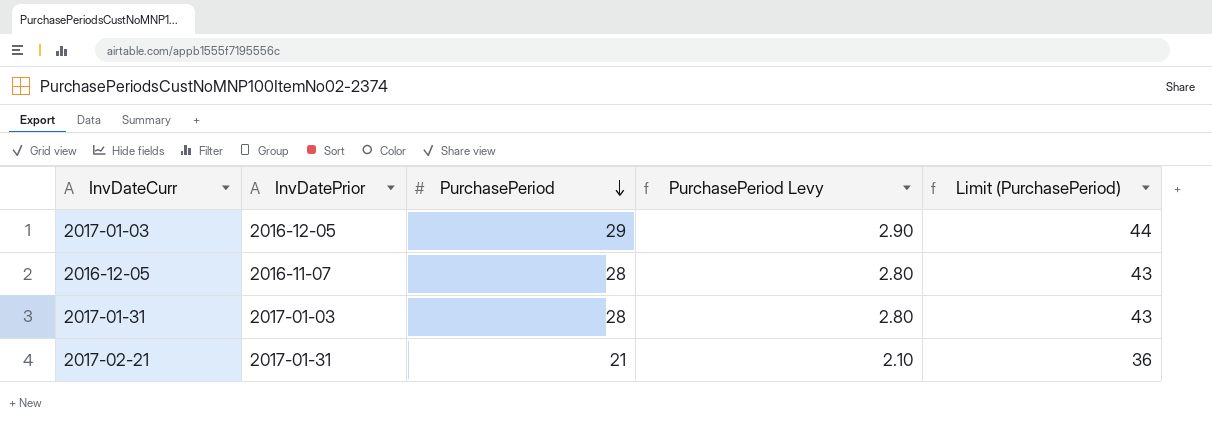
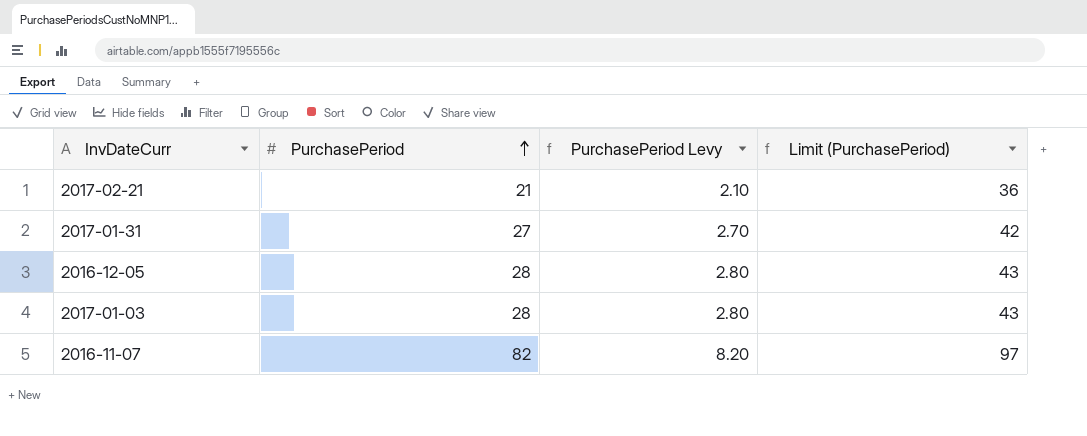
row order: PurchasePeriod descending -> PurchasePeriod ascending
column InvDatePrior | position: 2 -> none
2017-01-31 | PurchasePeriod: 28 -> 27
2017-01-31 | PurchasePeriod Levy: 2.80 -> 2.70
2017-01-31 | Limit (PurchasePeriod): 43 -> 42
2017-01-03 | PurchasePeriod: 29 -> 28
2017-01-03 | PurchasePeriod Levy: 2.90 -> 2.80
2017-01-03 | Limit (PurchasePeriod): 44 -> 43
row 2016-11-07: none -> 82 | 8.20 | 97

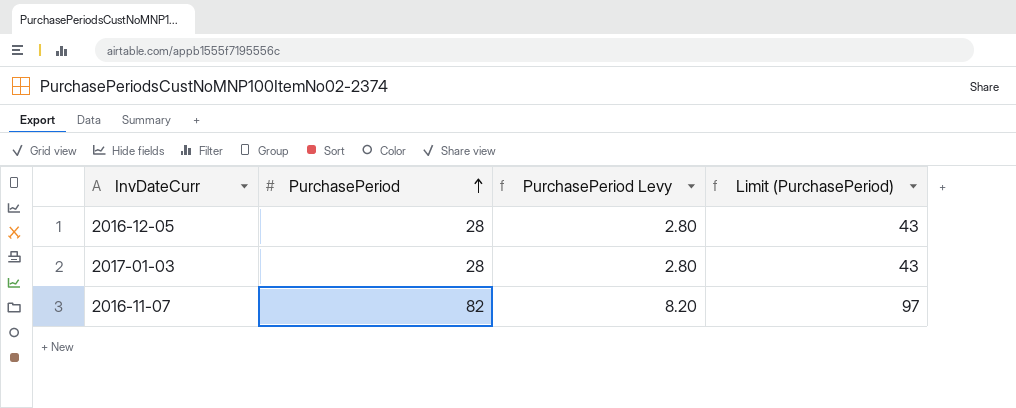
row 2017-02-21: 21 | 2.10 | 36 -> none
row 2017-01-31: 27 | 2.70 | 42 -> none

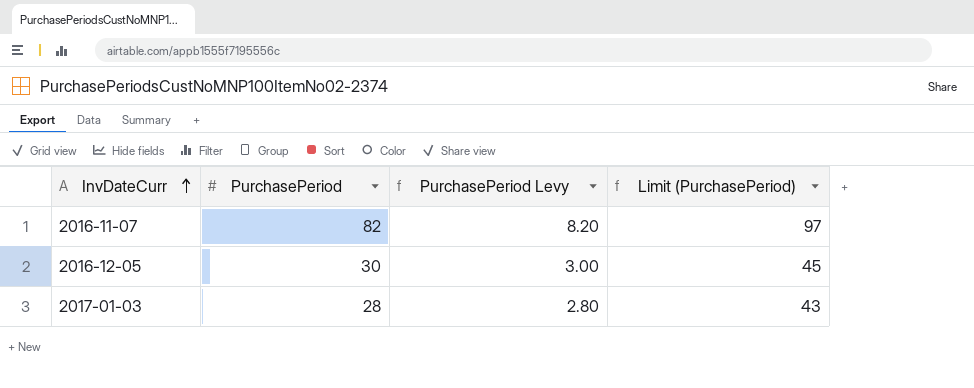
row order: PurchasePeriod ascending -> InvDateCurr ascending
2016-12-05 | PurchasePeriod: 28 -> 30
2016-12-05 | PurchasePeriod Levy: 2.80 -> 3.00
2016-12-05 | Limit (PurchasePeriod): 43 -> 45

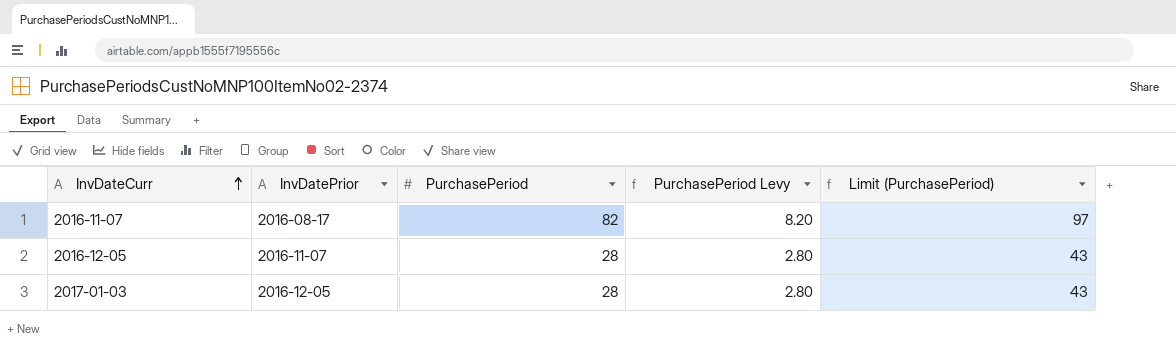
column InvDatePrior | position: none -> 2
2016-12-05 | PurchasePeriod: 30 -> 28
2016-12-05 | PurchasePeriod Levy: 3.00 -> 2.80
2016-12-05 | Limit (PurchasePeriod): 45 -> 43

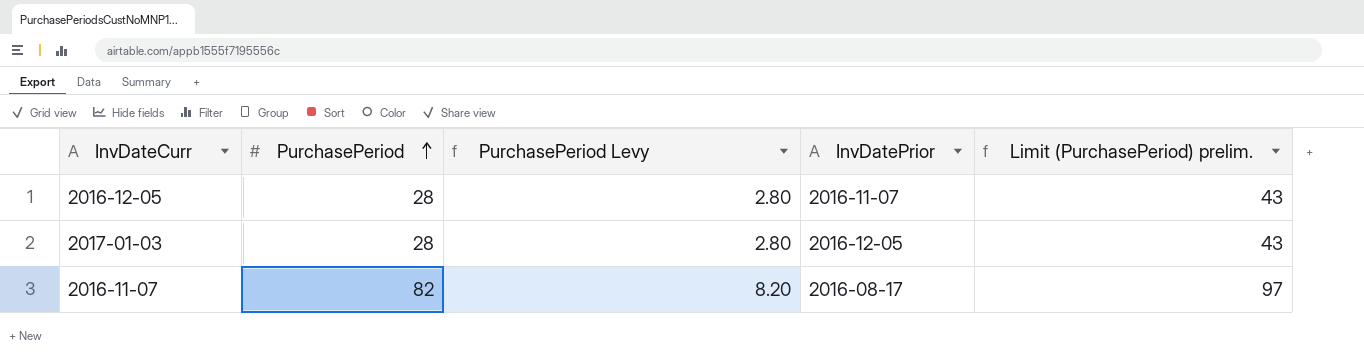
row order: InvDateCurr ascending -> PurchasePeriod ascending
column InvDatePrior | position: 2 -> 4
column name: Limit (PurchasePeriod) -> Limit (PurchasePeriod) prelim.

